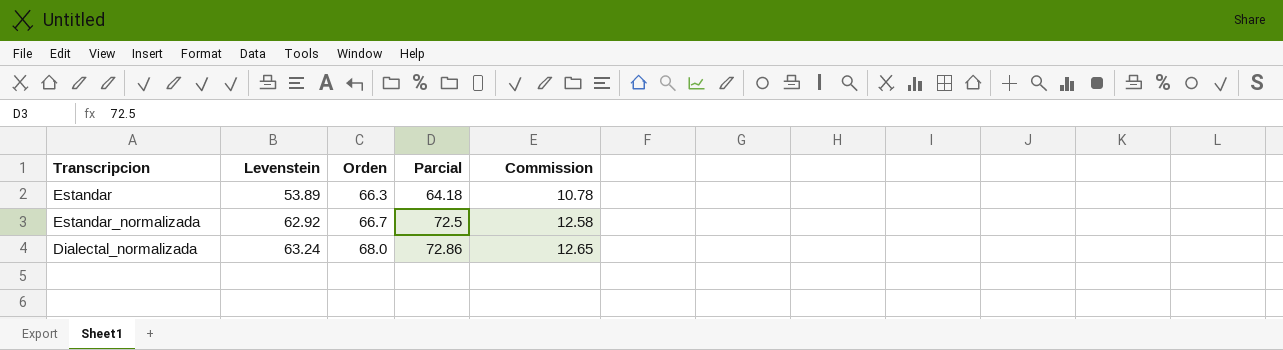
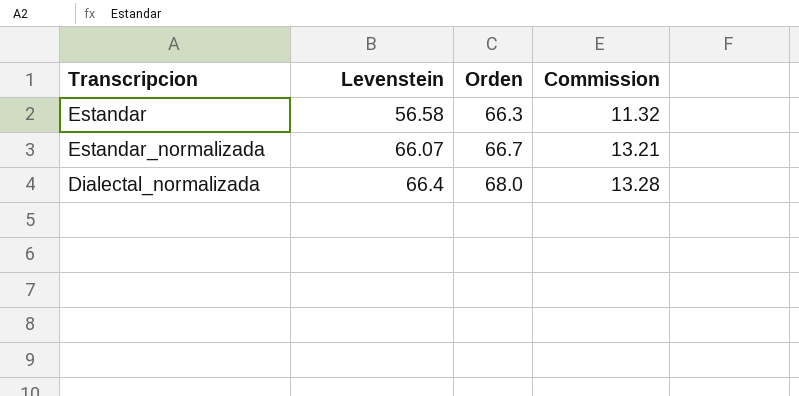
column Parcial | position: 4 -> none
Estandar | Levenstein: 53.89 -> 56.58
Estandar | Commission: 10.78 -> 11.32
Estandar_normalizada | Levenstein: 62.92 -> 66.07
Estandar_normalizada | Commission: 12.58 -> 13.21
Dialectal_normalizada | Levenstein: 63.24 -> 66.4
Dialectal_normalizada | Commission: 12.65 -> 13.28

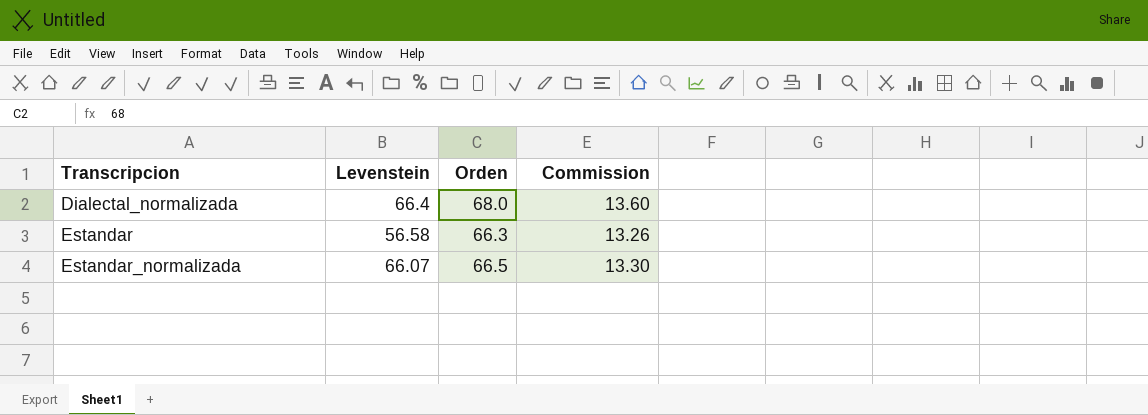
row order: Levenstein ascending -> Transcripcion ascending
column Commission | formula: [Levenstein] * 0.2 -> [Orden] * 0.2
Estandar_normalizada | Orden: 66.7 -> 66.5

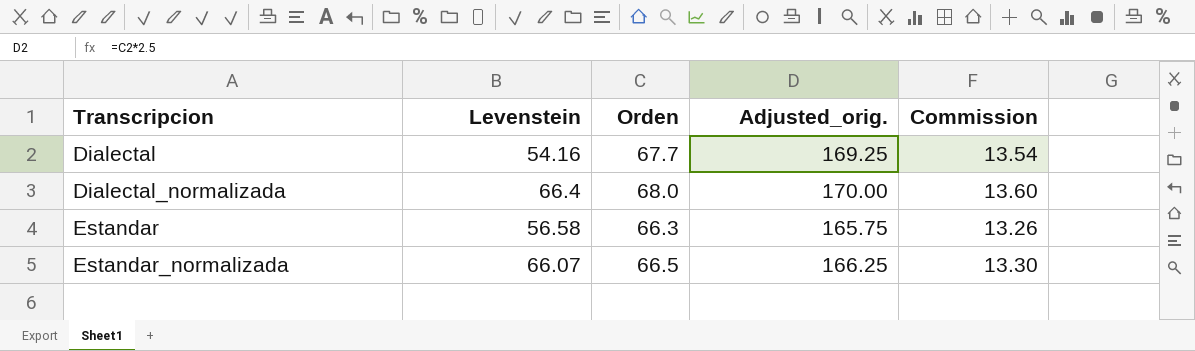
column Adjusted_orig. | formula: none -> [Orden] * 2.5
row Dialectal: none -> 54.16 | 67.7 | 169.25 | 13.54

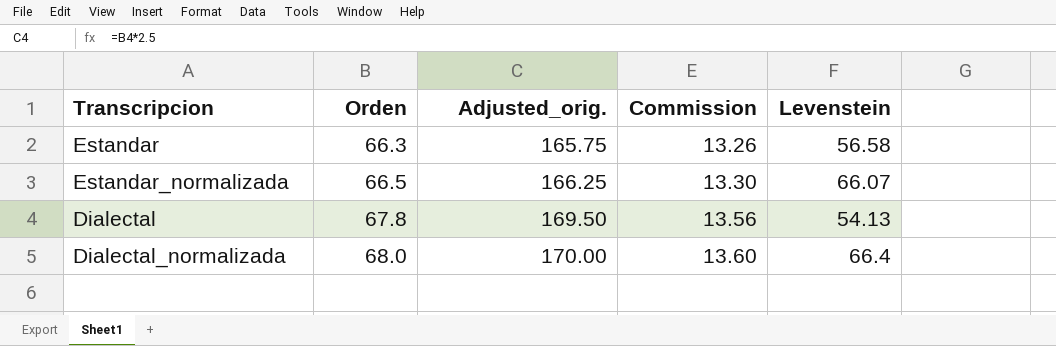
row order: Transcripcion ascending -> Orden ascending
column Levenstein | position: 2 -> 5
Dialectal | Orden: 67.7 -> 67.8
Dialectal | Adjusted_orig.: 169.25 -> 169.50
Dialectal | Commission: 13.54 -> 13.56
Dialectal | Levenstein: 54.16 -> 54.13

